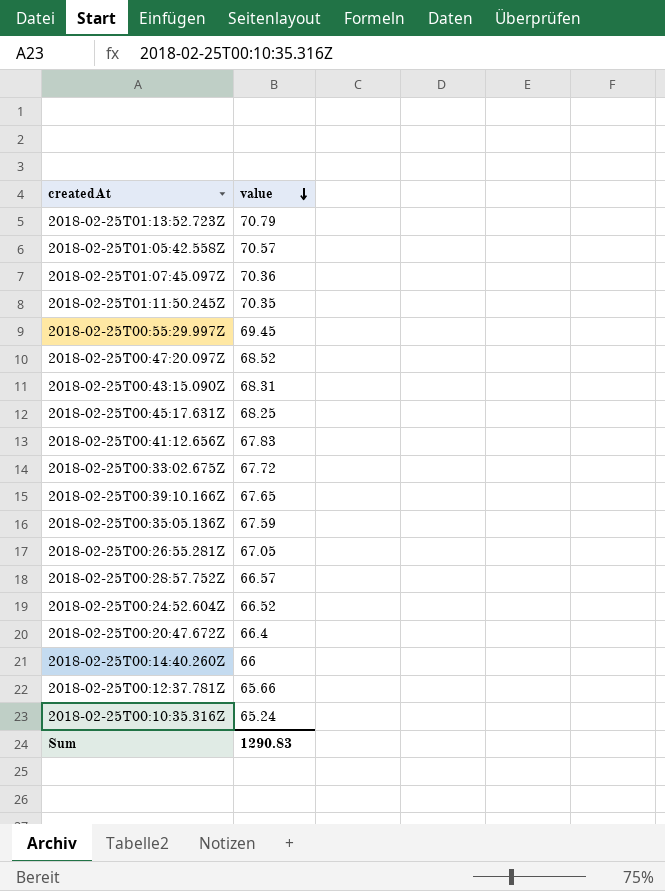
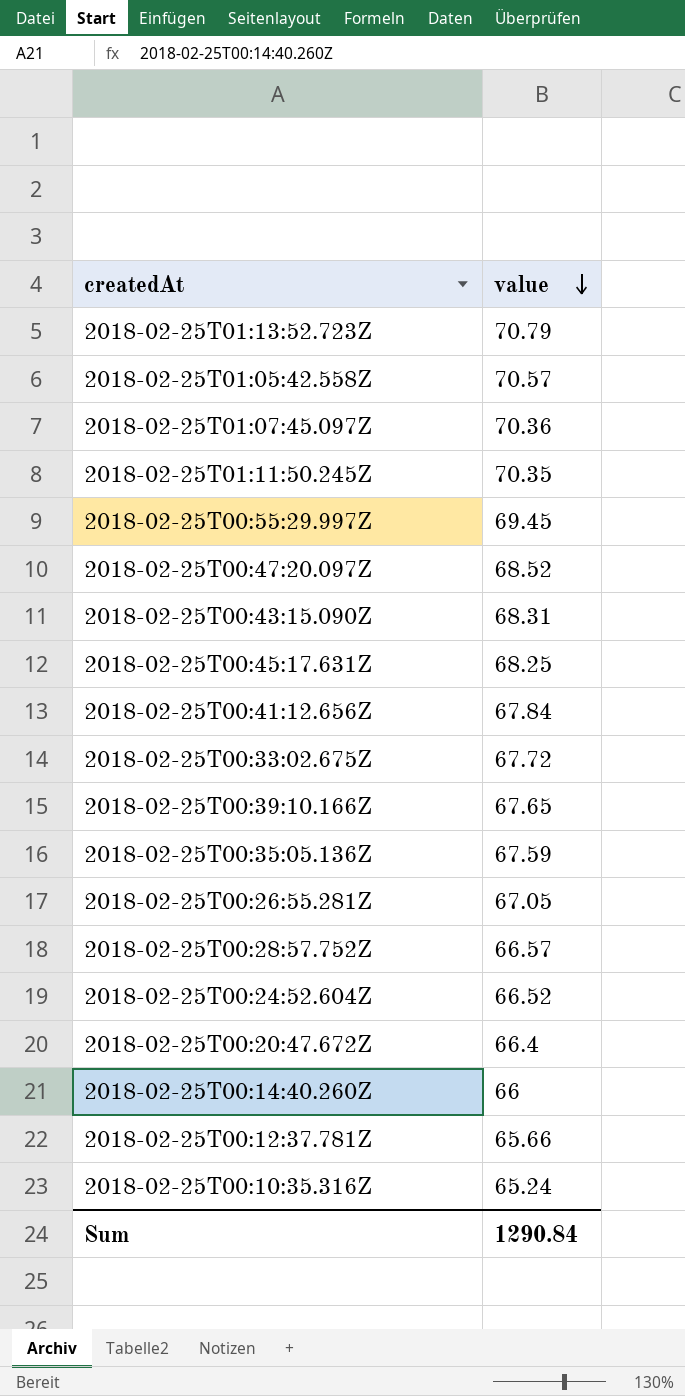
2018-02-25T00:41:12.656Z | value: 67.83 -> 67.84
Sum | value: 1290.83 -> 1290.84

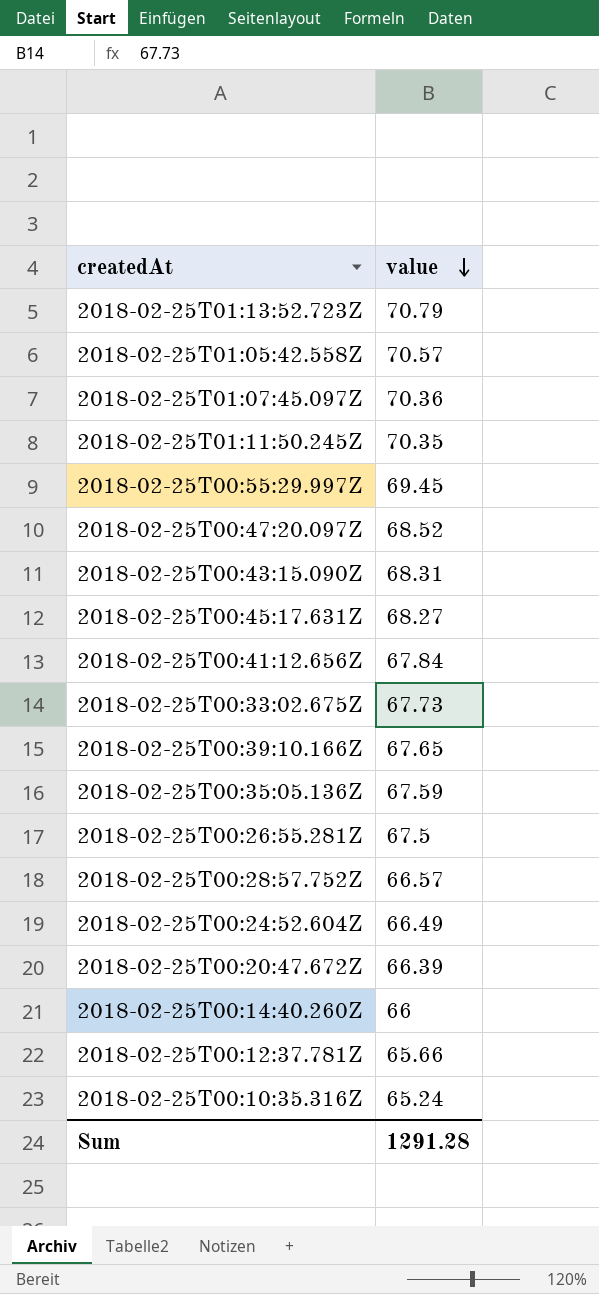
2018-02-25T00:45:17.631Z | value: 68.25 -> 68.27
2018-02-25T00:33:02.675Z | value: 67.72 -> 67.73
2018-02-25T00:26:55.281Z | value: 67.05 -> 67.5
2018-02-25T00:24:52.604Z | value: 66.52 -> 66.49
2018-02-25T00:20:47.672Z | value: 66.4 -> 66.39
Sum | value: 1290.84 -> 1291.28

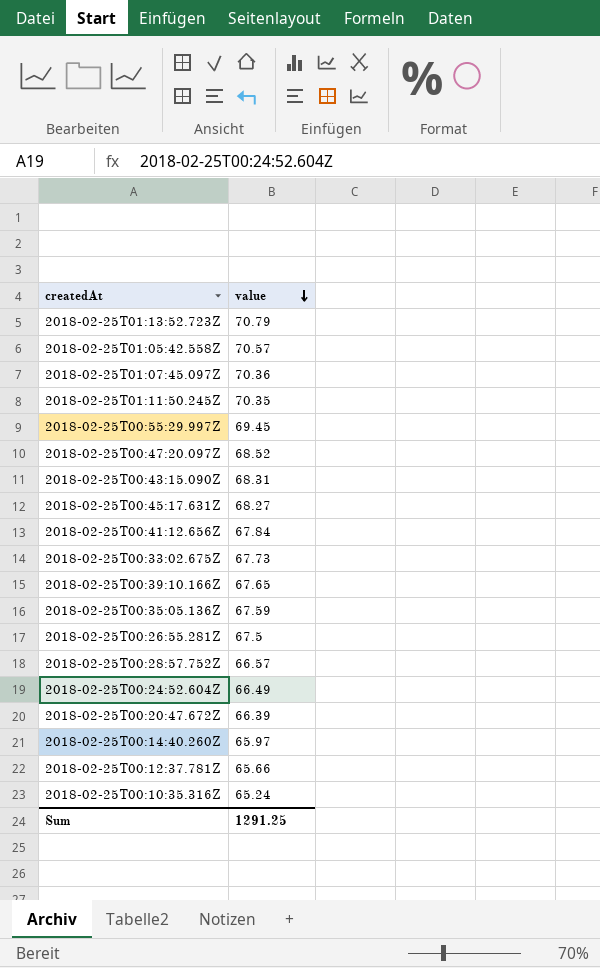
2018-02-25T00:14:40.260Z | value: 66 -> 65.97
Sum | value: 1291.28 -> 1291.25

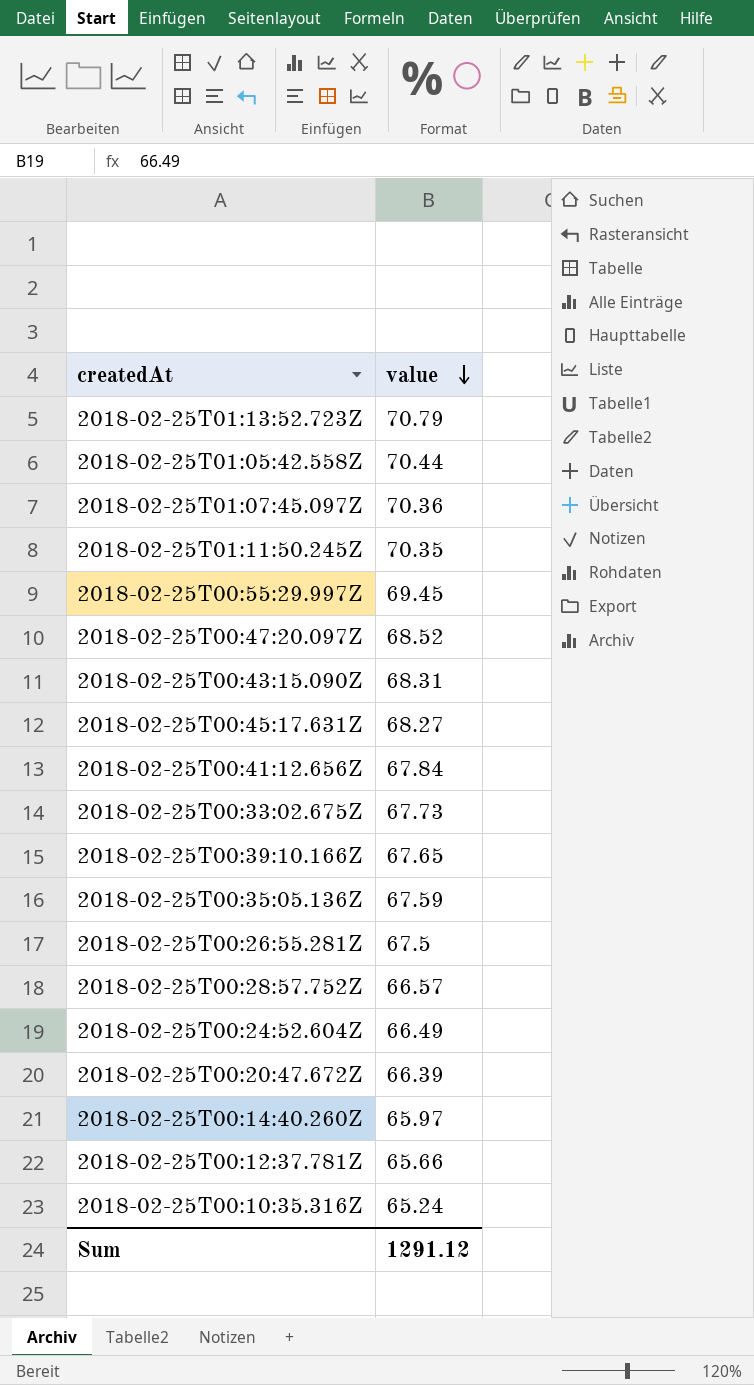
2018-02-25T01:05:42.558Z | value: 70.57 -> 70.44
Sum | value: 1291.25 -> 1291.12

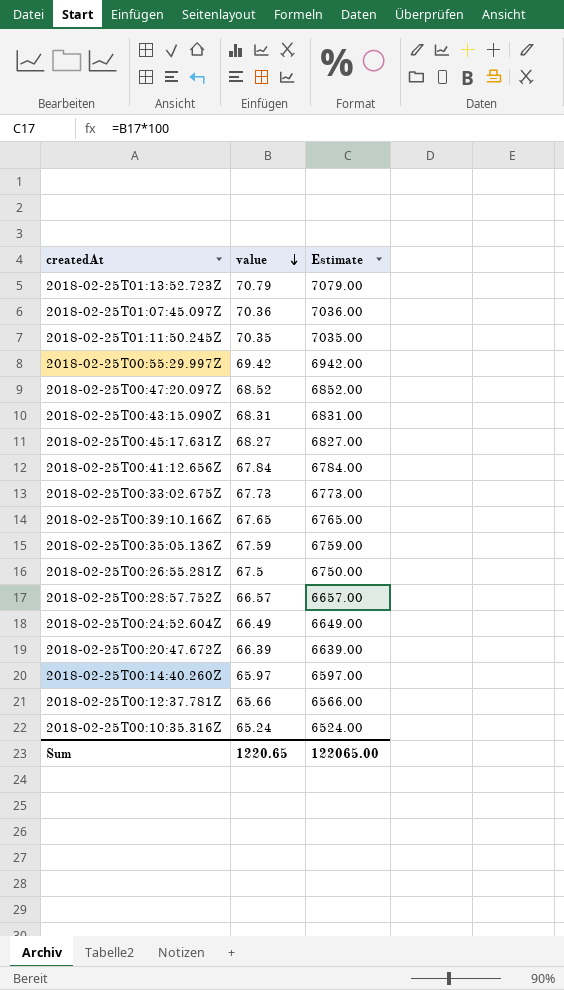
column Estimate | formula: none -> [value] * 100
row 2018-02-25T01:05:42.558Z: 70.44 -> none
2018-02-25T00:55:29.997Z | value: 69.45 -> 69.42
Sum | value: 1291.12 -> 1220.65

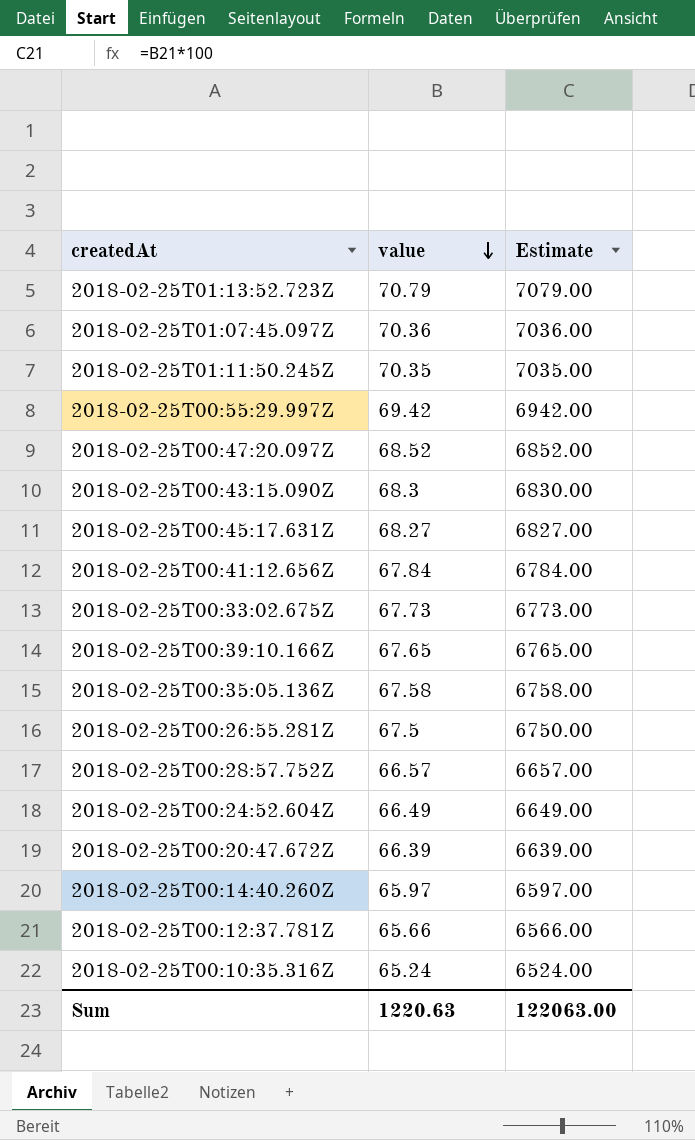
2018-02-25T00:43:15.090Z | value: 68.31 -> 68.3
2018-02-25T00:43:15.090Z | Estimate: 6831.00 -> 6830.00
2018-02-25T00:35:05.136Z | value: 67.59 -> 67.58
2018-02-25T00:35:05.136Z | Estimate: 6759.00 -> 6758.00
Sum | value: 1220.65 -> 1220.63
Sum | Estimate: 122065.00 -> 122063.00

